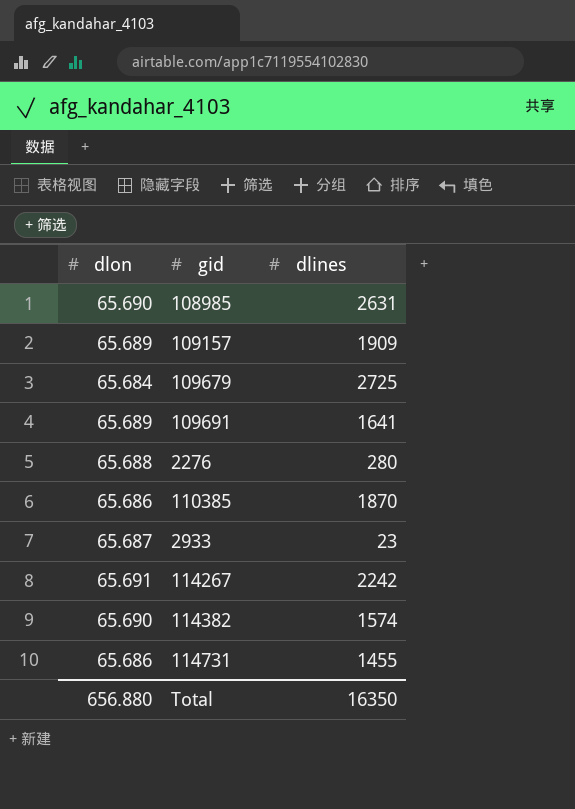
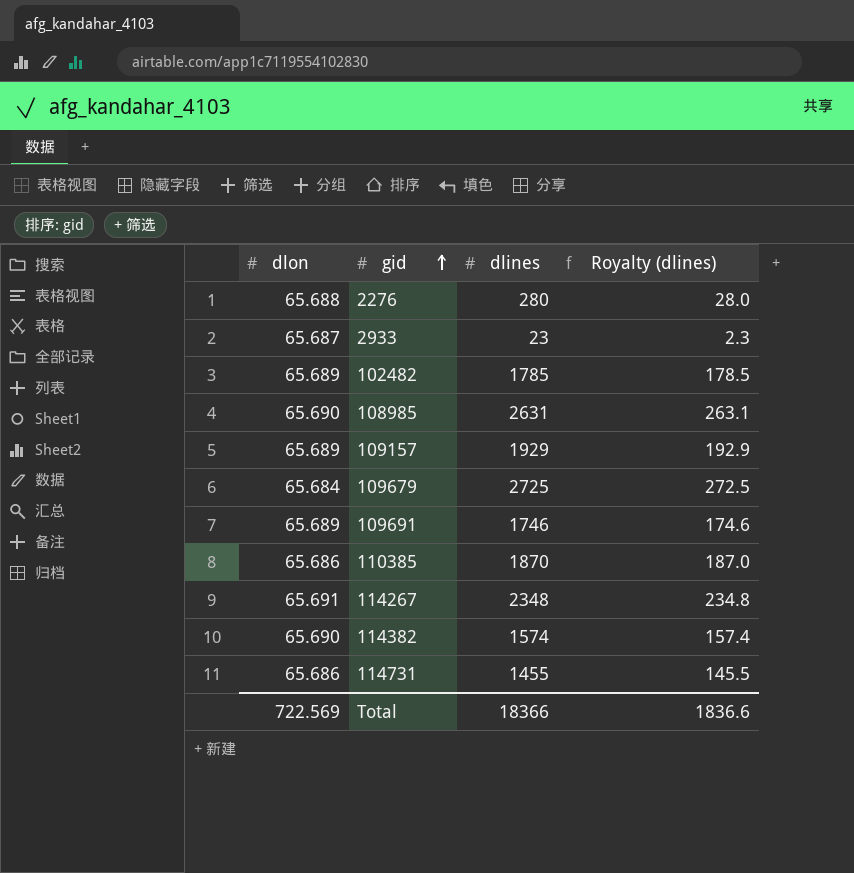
row order: none -> gid ascending
column Royalty (dlines) | formula: none -> [dlines] * 0.1
row 102482: none -> 65.689 | 1785 | 178.5
109157 | dlines: 1909 -> 1929
109691 | dlines: 1641 -> 1746
114267 | dlines: 2242 -> 2348
Total | dlon: 656.880 -> 722.569
Total | dlines: 16350 -> 18366

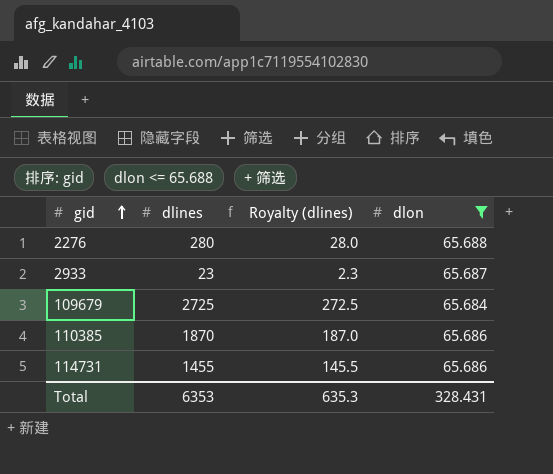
filter: none -> dlon <= 65.688
column dlon | position: 1 -> 4
Total | dlines: 18366 -> 6353
Total | Royalty (dlines): 1836.6 -> 635.3
Total | dlon: 722.569 -> 328.431

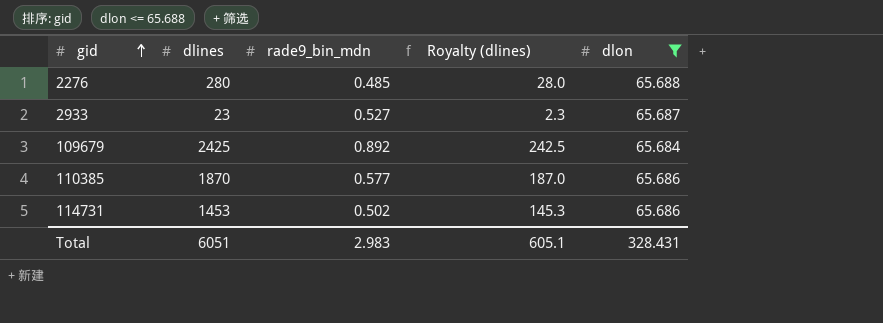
column rade9_bin_mdn | position: none -> 3
109679 | dlines: 2725 -> 2425
109679 | Royalty (dlines): 272.5 -> 242.5
114731 | dlines: 1455 -> 1453
114731 | Royalty (dlines): 145.5 -> 145.3
Total | dlines: 6353 -> 6051
Total | Royalty (dlines): 635.3 -> 605.1

